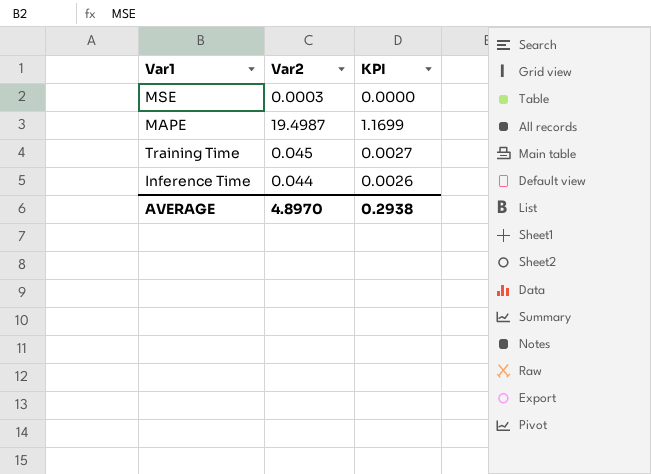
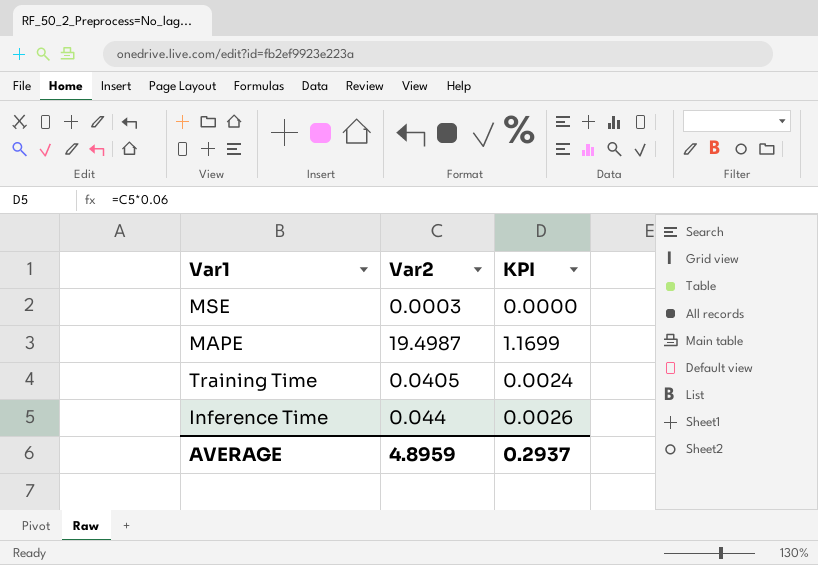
Training Time | Var2: 0.045 -> 0.0405
Training Time | KPI: 0.0027 -> 0.0024
AVERAGE | Var2: 4.8970 -> 4.8959
AVERAGE | KPI: 0.2938 -> 0.2937

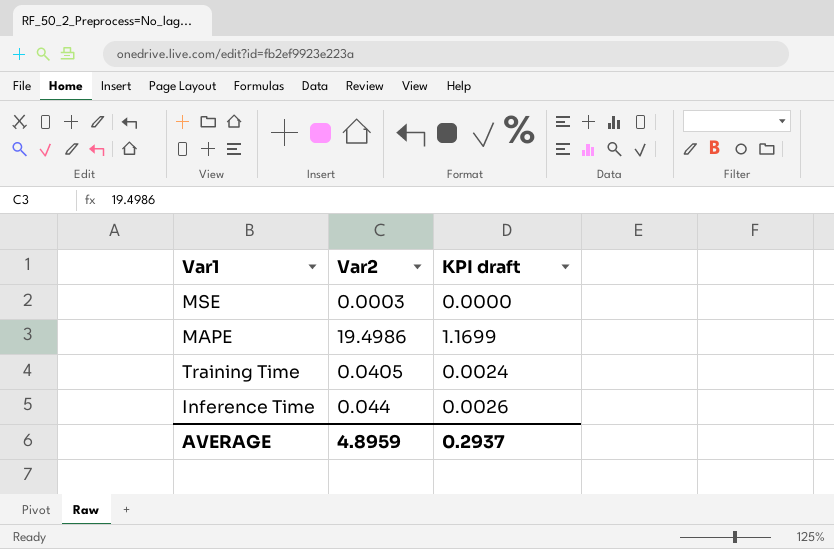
column name: KPI -> KPI draft
MAPE | Var2: 19.4987 -> 19.4986

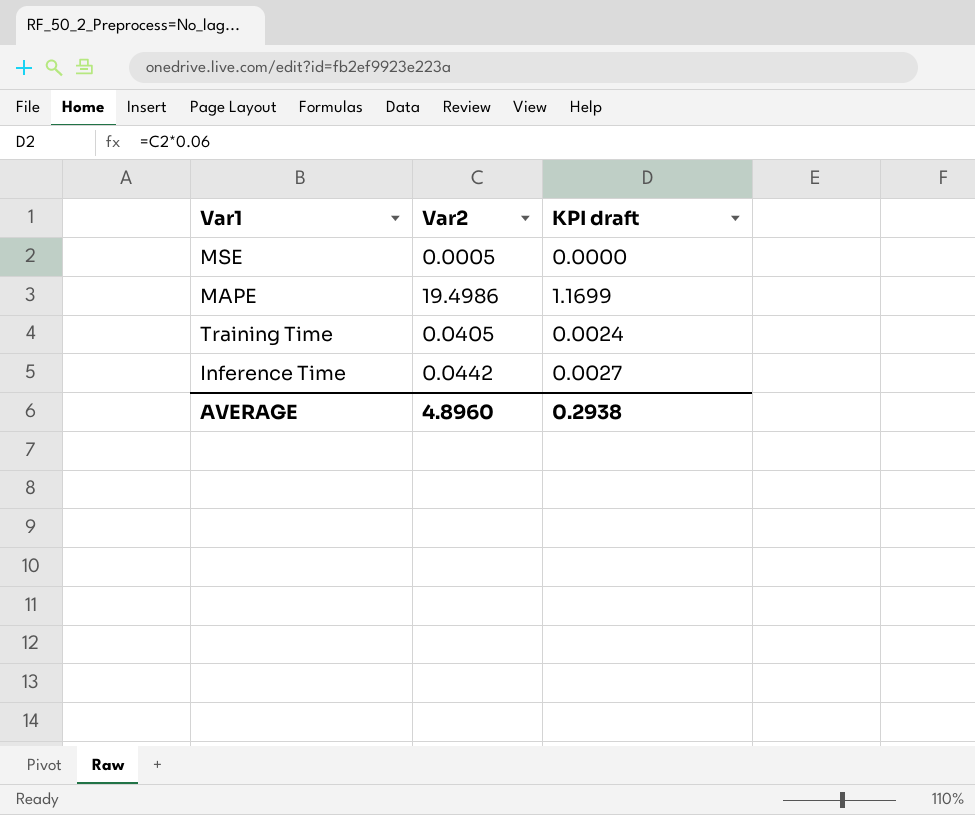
MSE | Var2: 0.0003 -> 0.0005
Inference Time | Var2: 0.044 -> 0.0442
Inference Time | KPI draft: 0.0026 -> 0.0027
AVERAGE | Var2: 4.8959 -> 4.8960
AVERAGE | KPI draft: 0.2937 -> 0.2938

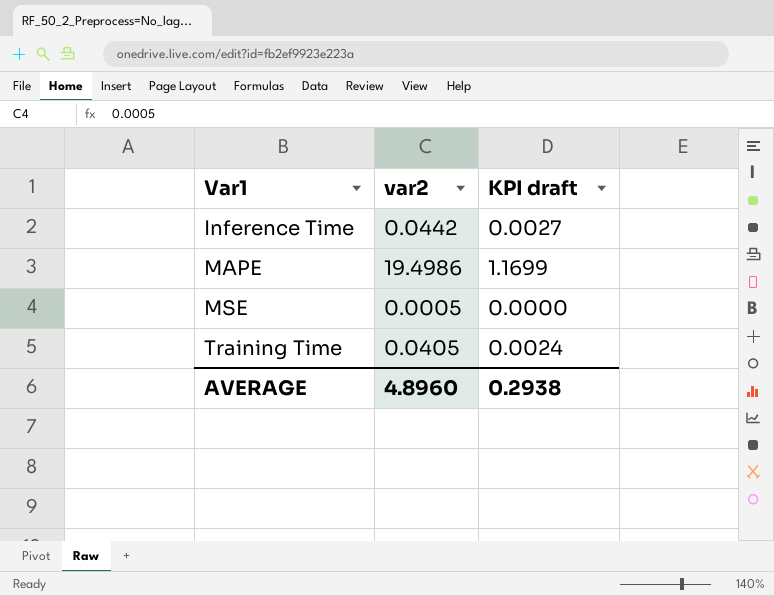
row order: none -> Var1 ascending
column name: Var2 -> var2

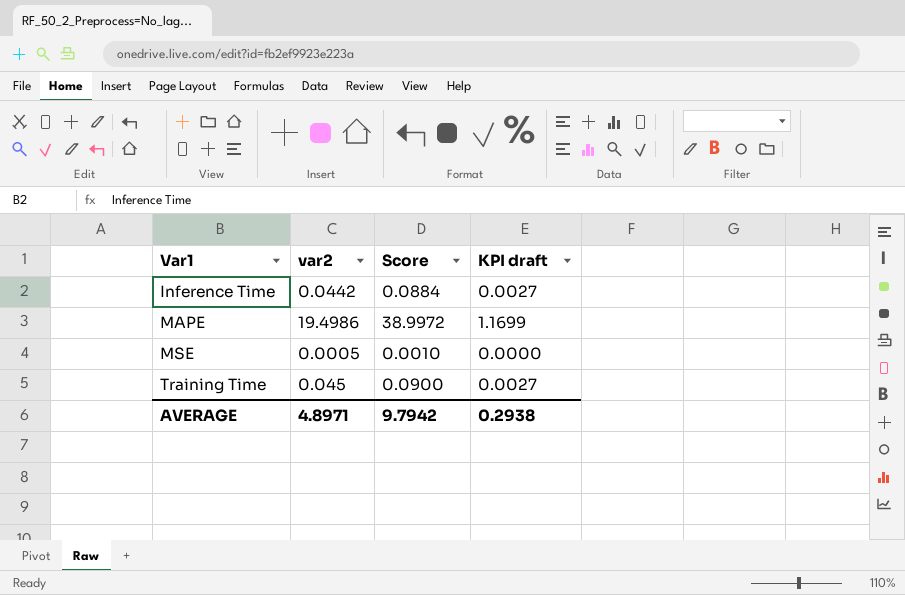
column Score | formula: none -> [var2] * 2
Training Time | var2: 0.0405 -> 0.045
Training Time | KPI draft: 0.0024 -> 0.0027
AVERAGE | var2: 4.8960 -> 4.8971

